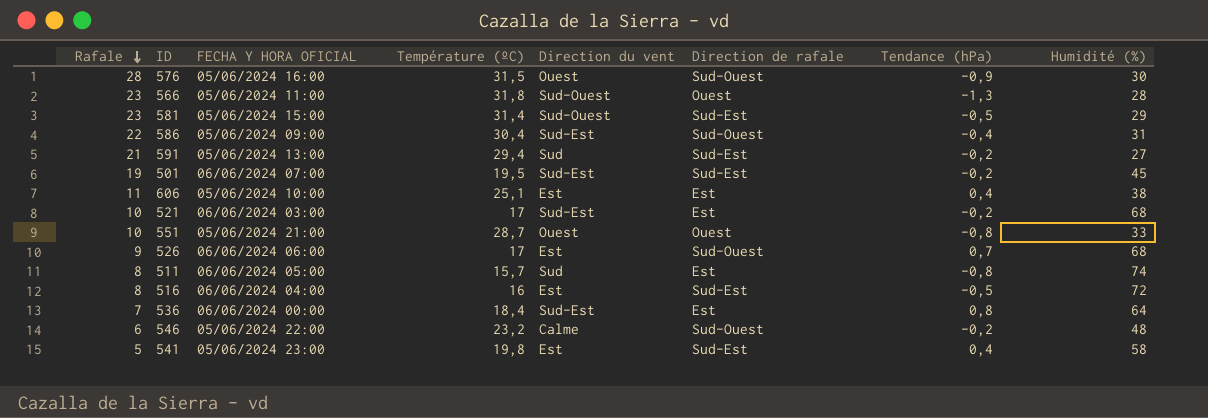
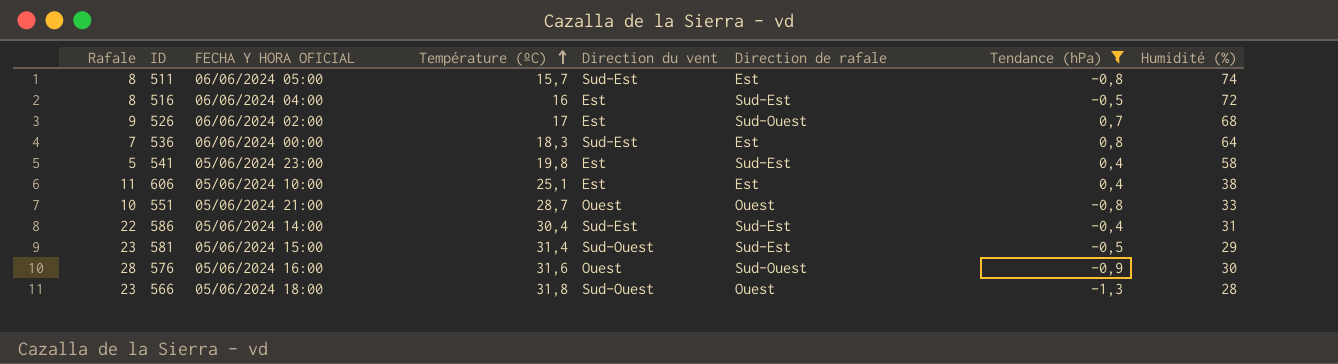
filter: none -> Tendance (hPa) != -0,2
row order: Rafale descending -> Température (ºC) ascending
511 | Direction du vent: Sud -> Sud-Est
526 | FECHA Y HORA OFICIAL: 06/06/2024 06:00 -> 06/06/2024 02:00
536 | Température (ºC): 18,4 -> 18,3
586 | FECHA Y HORA OFICIAL: 05/06/2024 09:00 -> 05/06/2024 14:00
586 | Direction de rafale: Sud-Ouest -> Sud-Est
576 | Température (ºC): 31,5 -> 31,6
566 | FECHA Y HORA OFICIAL: 05/06/2024 11:00 -> 05/06/2024 18:00

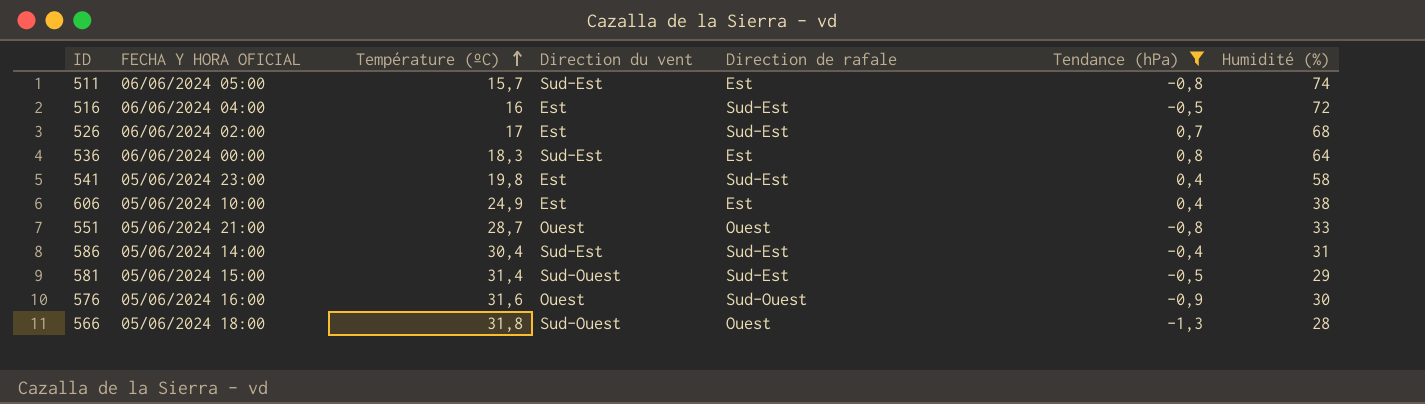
column Rafale | position: 1 -> none
526 | Direction de rafale: Sud-Ouest -> Sud-Est
606 | Température (ºC): 25,1 -> 24,9

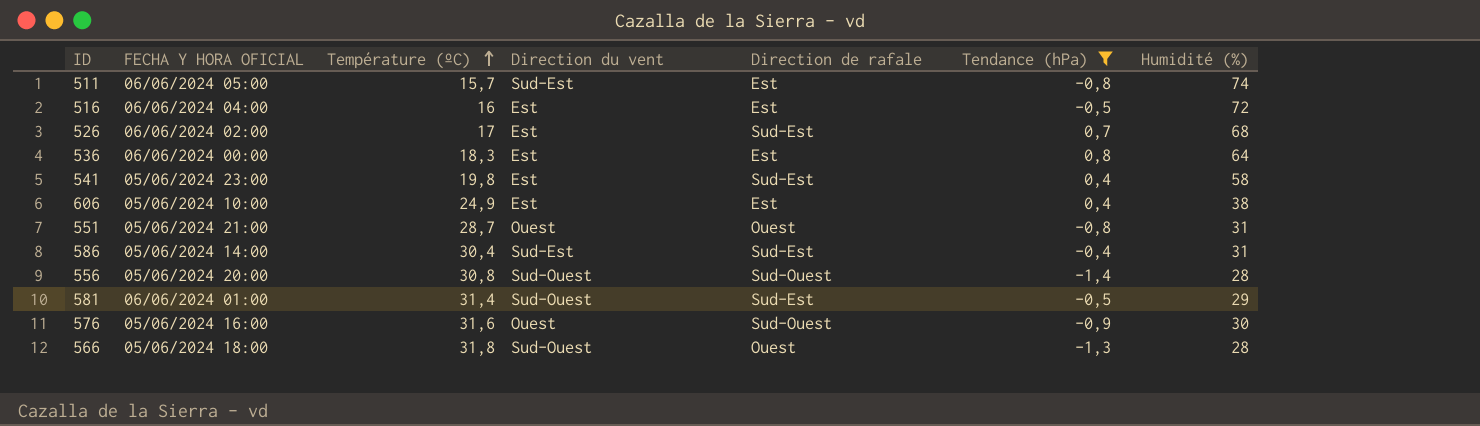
516 | Direction de rafale: Sud-Est -> Est
536 | Direction du vent: Sud-Est -> Est
551 | Humidité (%): 33 -> 31
row 556: none -> 05/06/2024 20:00 | 30,8 | Sud-Ouest | Sud-Ouest | -1,4 | 28
581 | FECHA Y HORA OFICIAL: 05/06/2024 15:00 -> 06/06/2024 01:00

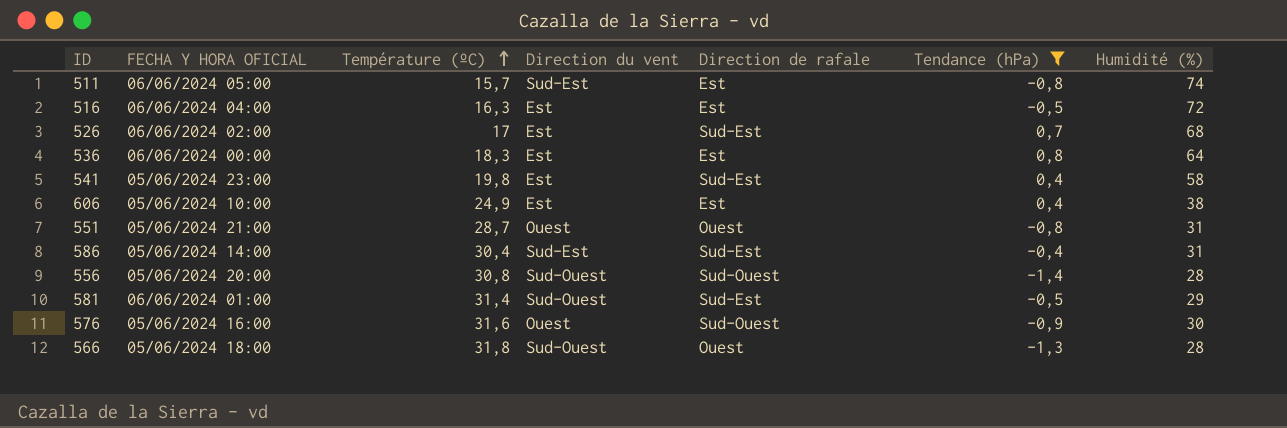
516 | Température (ºC): 16 -> 16,3

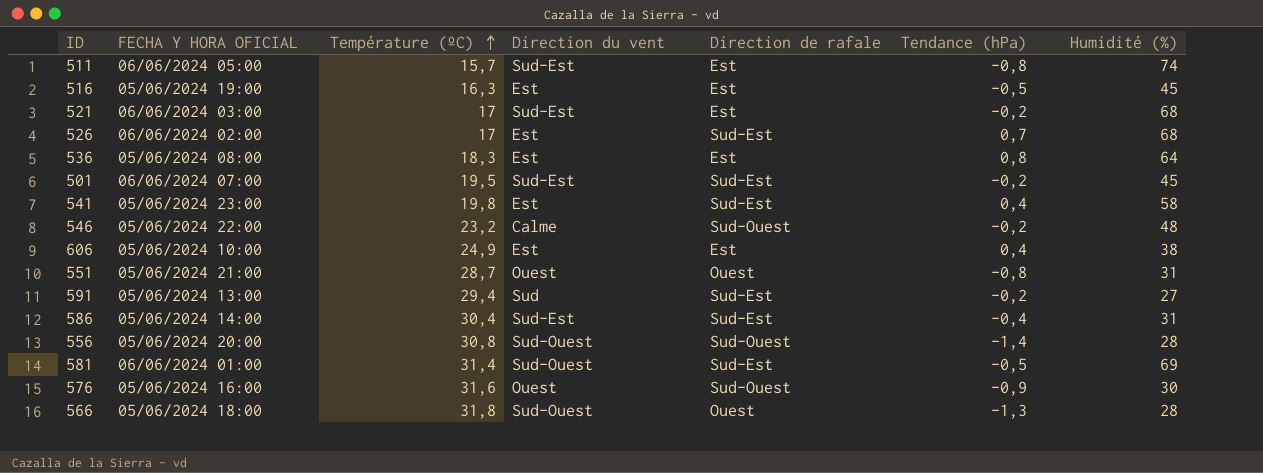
filter: Tendance (hPa) != -0,2 -> none
516 | FECHA Y HORA OFICIAL: 06/06/2024 04:00 -> 05/06/2024 19:00
516 | Humidité (%): 72 -> 45
536 | FECHA Y HORA OFICIAL: 06/06/2024 00:00 -> 05/06/2024 08:00
581 | Humidité (%): 29 -> 69

